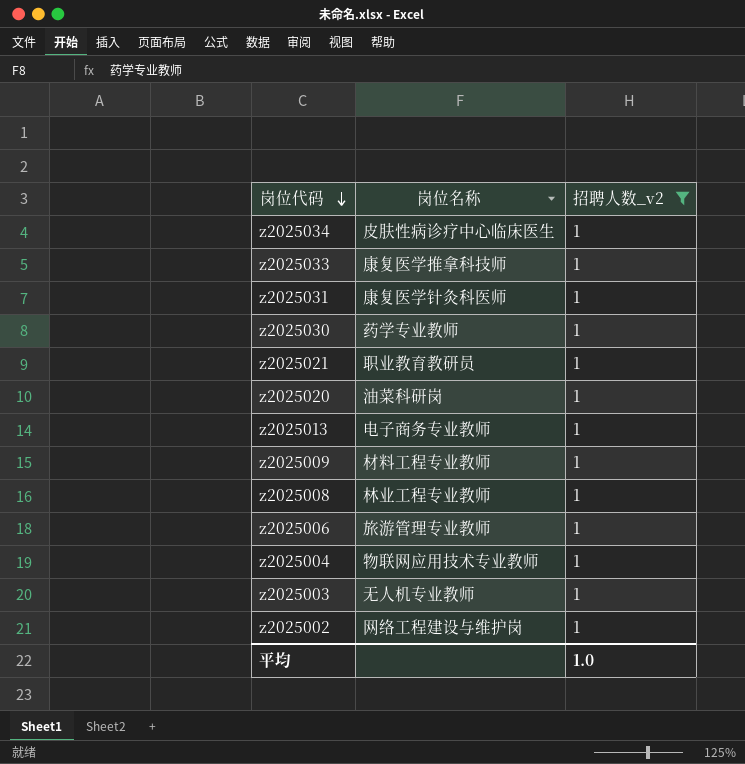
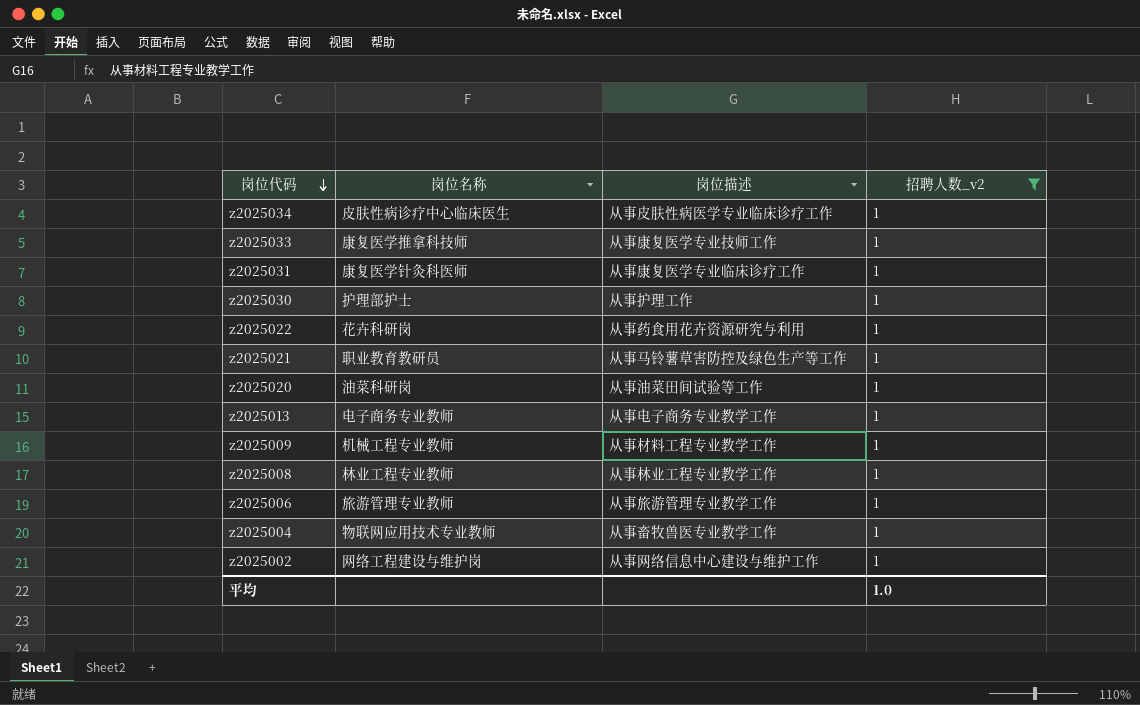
column 岗位描述 | position: none -> 3
row z2025003: 无人机专业教师 | 1 -> none
z2025030 | 岗位名称: 药学专业教师 -> 护理部护士
row z2025022: none -> 花卉科研岗 | 从事药食用花卉资源研究与利用 | 1
z2025009 | 岗位名称: 材料工程专业教师 -> 机械工程专业教师

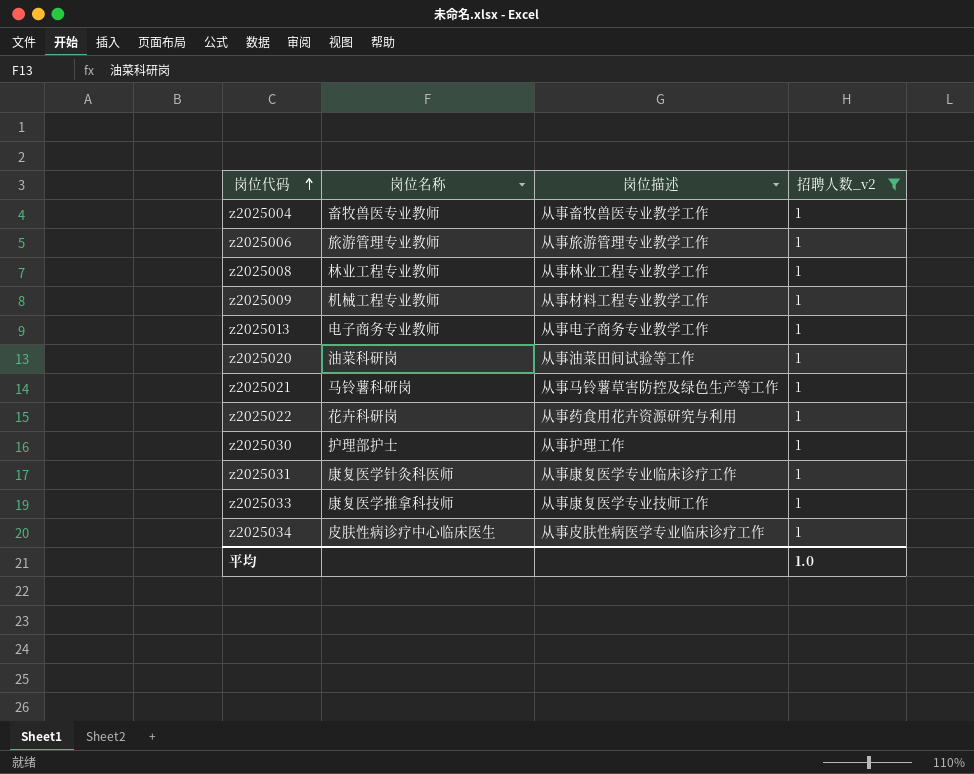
row order: 岗位代码 descending -> 岗位代码 ascending
row z2025002: 网络工程建设与维护岗 | 从事网络信息中心建设与维护工作 | 1 -> none
z2025004 | 岗位名称: 物联网应用技术专业教师 -> 畜牧兽医专业教师
z2025021 | 岗位名称: 职业教育教研员 -> 马铃薯科研岗

